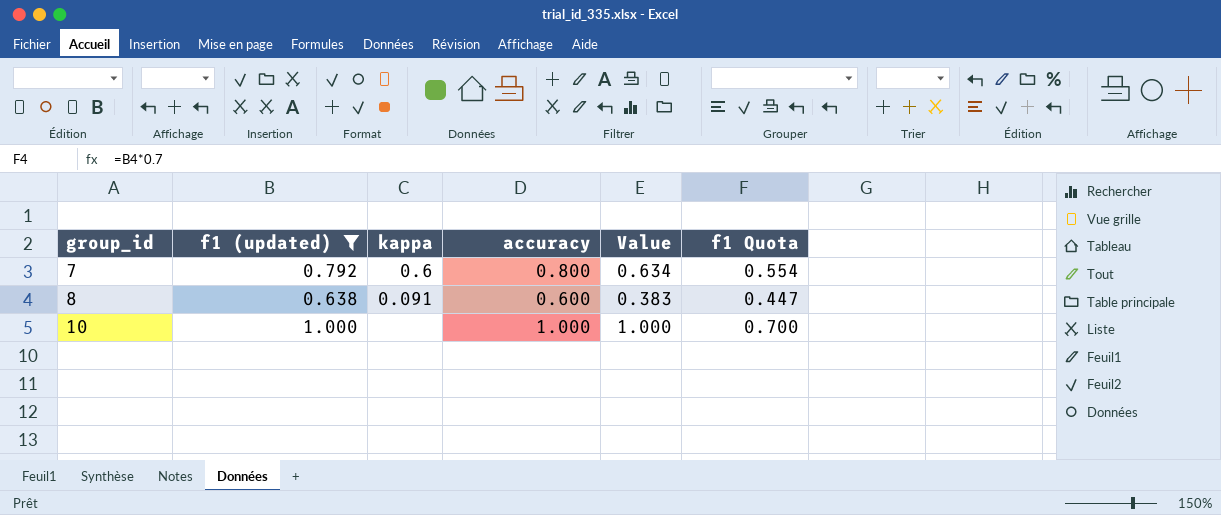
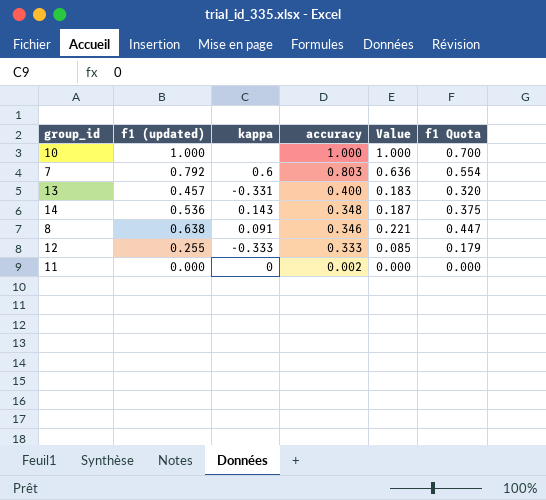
filter: f1 (updated) >= 0.638 -> none
row order: group_id ascending -> accuracy descending
7 | accuracy: 0.800 -> 0.803
7 | Value: 0.634 -> 0.636
8 | accuracy: 0.600 -> 0.346
8 | Value: 0.383 -> 0.221

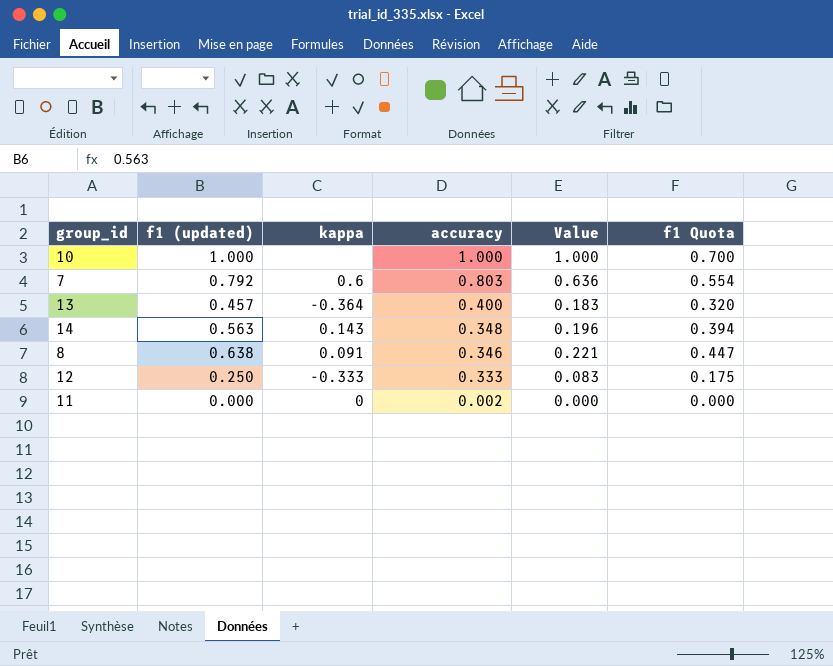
13 | kappa: -0.331 -> -0.364
14 | f1 (updated): 0.536 -> 0.563
14 | Value: 0.187 -> 0.196
14 | f1 Quota: 0.375 -> 0.394
12 | f1 (updated): 0.255 -> 0.250
12 | Value: 0.085 -> 0.083
12 | f1 Quota: 0.179 -> 0.175

